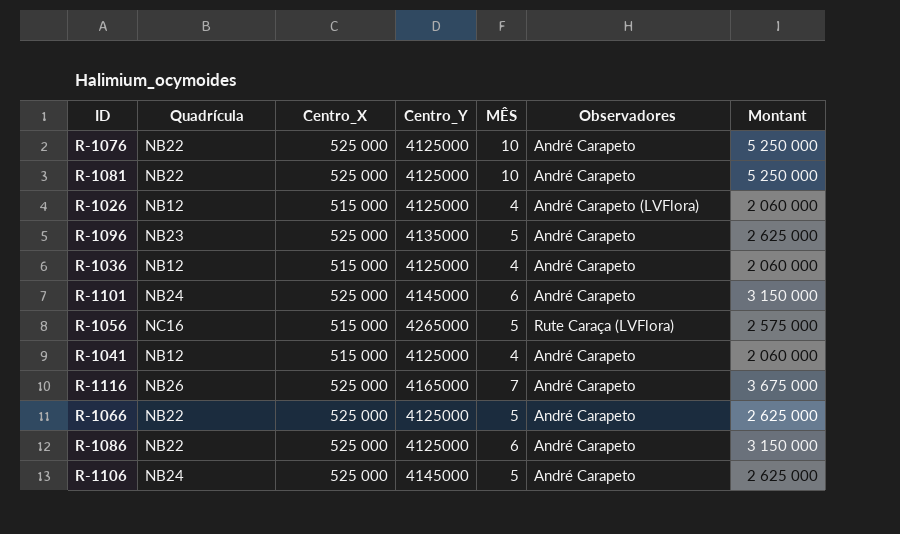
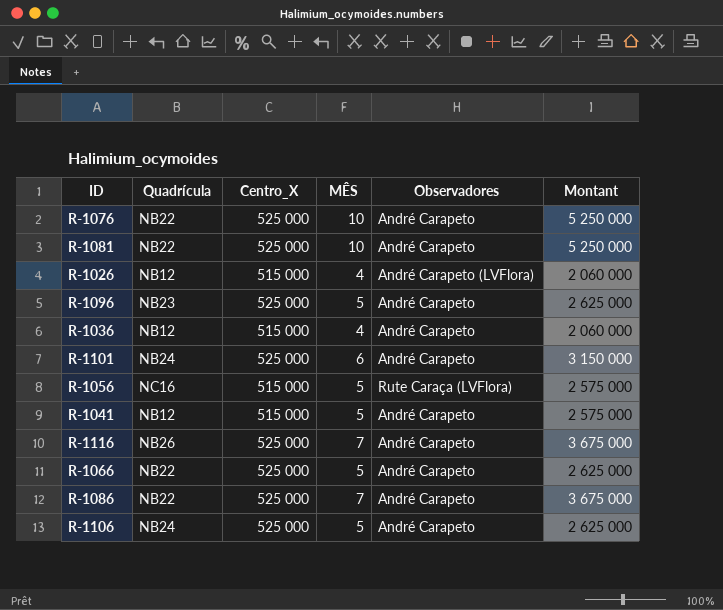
column Centro_Y | position: 4 -> none
R-1041 | MÊS: 4 -> 5
R-1041 | Montant: 2 060 000 -> 2 575 000
R-1086 | MÊS: 6 -> 7
R-1086 | Montant: 3 150 000 -> 3 675 000

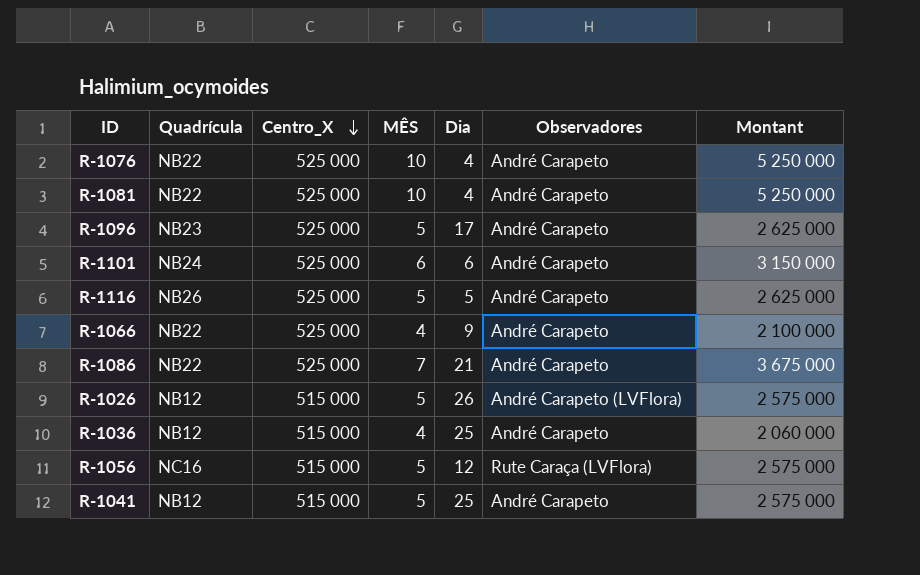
row order: none -> Centro_X descending
column Dia | position: none -> 5
row R-1106: NB24 | 525 000 | 5 | André Carapeto | 2 625 000 -> none
R-1116 | MÊS: 7 -> 5
R-1116 | Montant: 3 675 000 -> 2 625 000
R-1066 | MÊS: 5 -> 4
R-1066 | Montant: 2 625 000 -> 2 100 000
R-1026 | MÊS: 4 -> 5
R-1026 | Montant: 2 060 000 -> 2 575 000

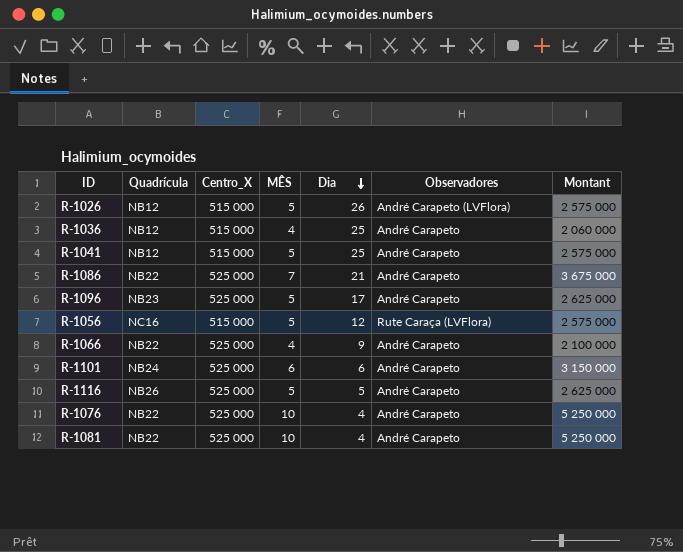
row order: Centro_X descending -> Dia descending

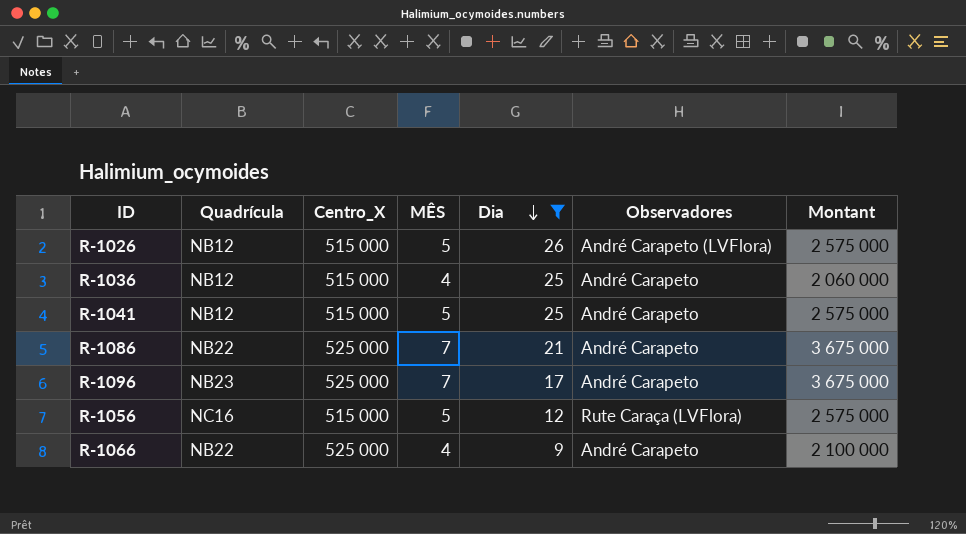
filter: none -> Dia >= 9
R-1096 | MÊS: 5 -> 7
R-1096 | Montant: 2 625 000 -> 3 675 000

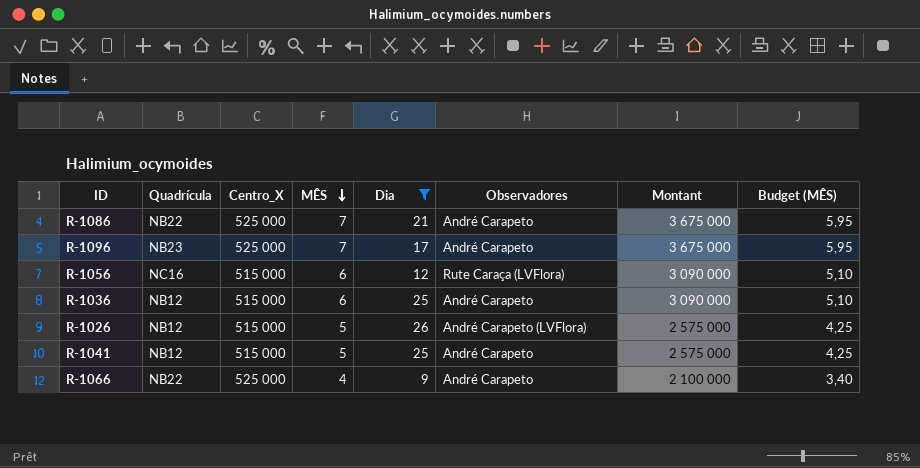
row order: Dia descending -> MÊS descending
column Budget (MÊS) | formula: none -> [MÊS] * 0,85
R-1056 | MÊS: 5 -> 6
R-1056 | Montant: 2 575 000 -> 3 090 000
R-1036 | MÊS: 4 -> 6
R-1036 | Montant: 2 060 000 -> 3 090 000

